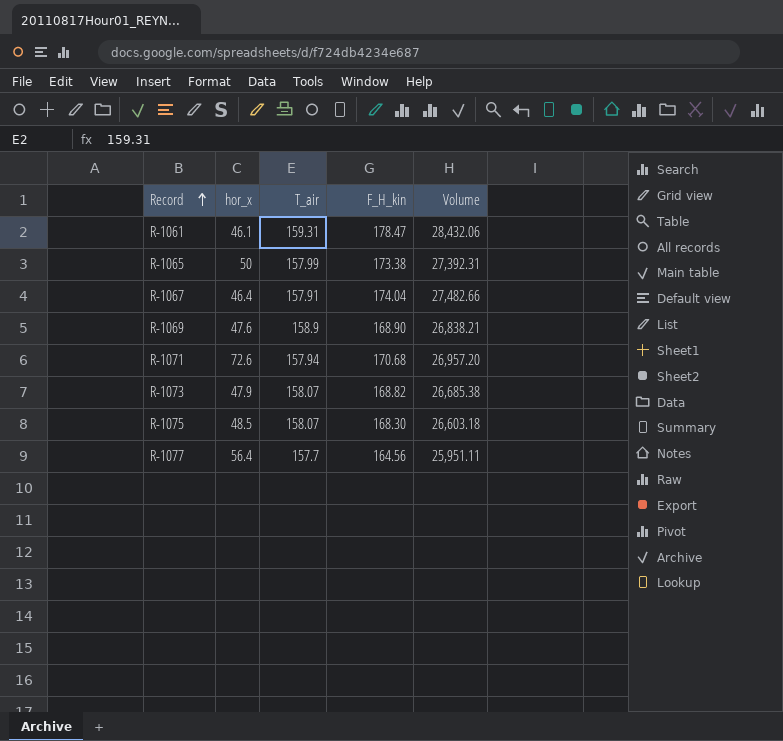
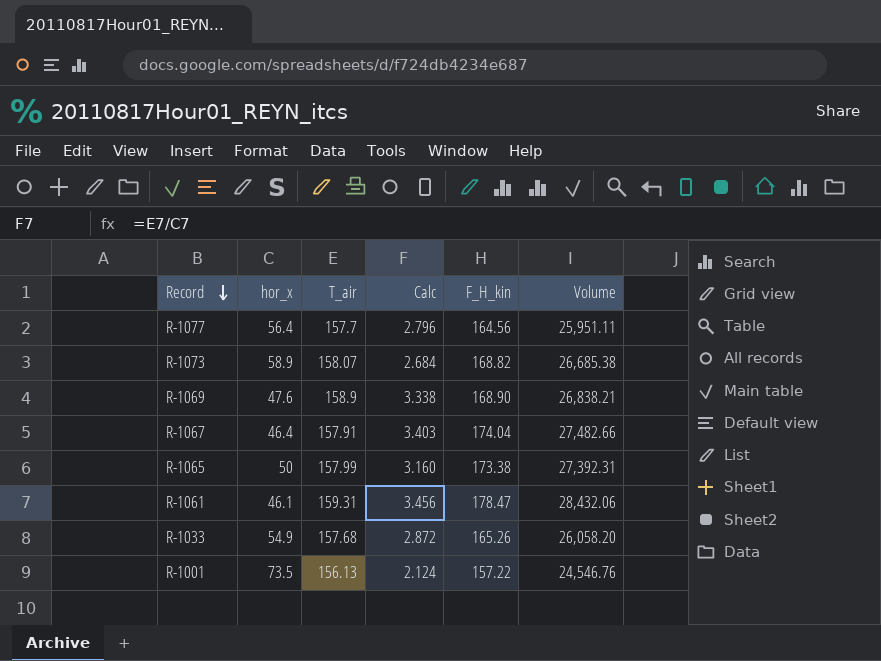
row order: Record ascending -> Record descending
column Calc | formula: none -> [T_air] / [hor_x]
row R-1071: 72.6 | 157.94 | 170.68 | 26,957.20 -> none
row R-1075: 48.5 | 158.07 | 168.30 | 26,603.18 -> none
R-1073 | hor_x: 47.9 -> 58.9
row R-1033: none -> 54.9 | 157.68 | 2.872 | 165.26 | 26,058.20
row R-1001: none -> 73.5 | 156.13 | 2.124 | 157.22 | 24,546.76

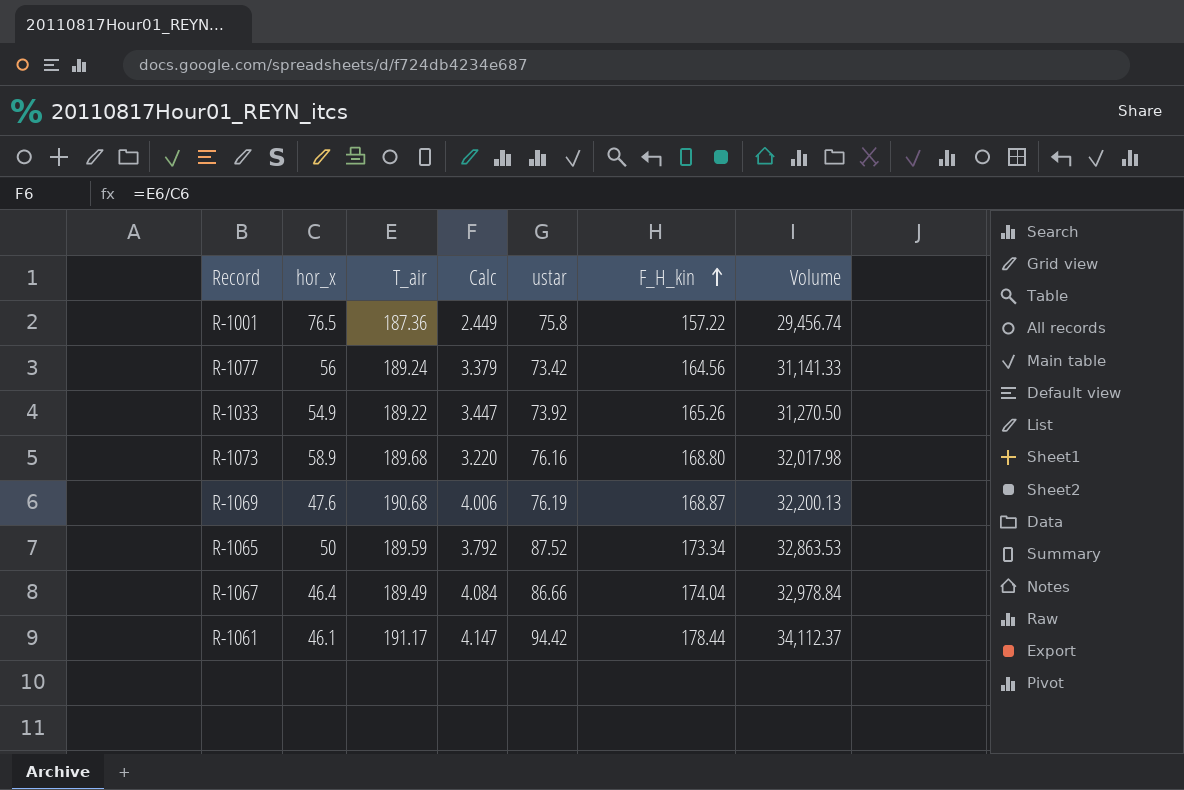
row order: Record descending -> F_H_kin ascending
column ustar | position: none -> 5
R-1001 | hor_x: 73.5 -> 76.5
R-1001 | T_air: 156.13 -> 187.36
R-1001 | Calc: 2.124 -> 2.449
R-1001 | Volume: 24,546.76 -> 29,456.74
R-1077 | hor_x: 56.4 -> 56
R-1077 | T_air: 157.7 -> 189.24
R-1077 | Calc: 2.796 -> 3.379
R-1077 | Volume: 25,951.11 -> 31,141.33
R-1033 | T_air: 157.68 -> 189.22
R-1033 | Calc: 2.872 -> 3.447
R-1033 | Volume: 26,058.20 -> 31,270.50
R-1073 | T_air: 158.07 -> 189.68
R-1073 | Calc: 2.684 -> 3.220
R-1073 | F_H_kin: 168.82 -> 168.80
R-1073 | Volume: 26,685.38 -> 32,017.98
R-1069 | T_air: 158.9 -> 190.68
R-1069 | Calc: 3.338 -> 4.006
R-1069 | F_H_kin: 168.90 -> 168.87
R-1069 | Volume: 26,838.21 -> 32,200.13
R-1065 | T_air: 157.99 -> 189.59
R-1065 | Calc: 3.160 -> 3.792
R-1065 | F_H_kin: 173.38 -> 173.34
R-1065 | Volume: 27,392.31 -> 32,863.53
R-1067 | T_air: 157.91 -> 189.49
R-1067 | Calc: 3.403 -> 4.084
R-1067 | Volume: 27,482.66 -> 32,978.84
R-1061 | T_air: 159.31 -> 191.17
R-1061 | Calc: 3.456 -> 4.147
R-1061 | F_H_kin: 178.47 -> 178.44
R-1061 | Volume: 28,432.06 -> 34,112.37

